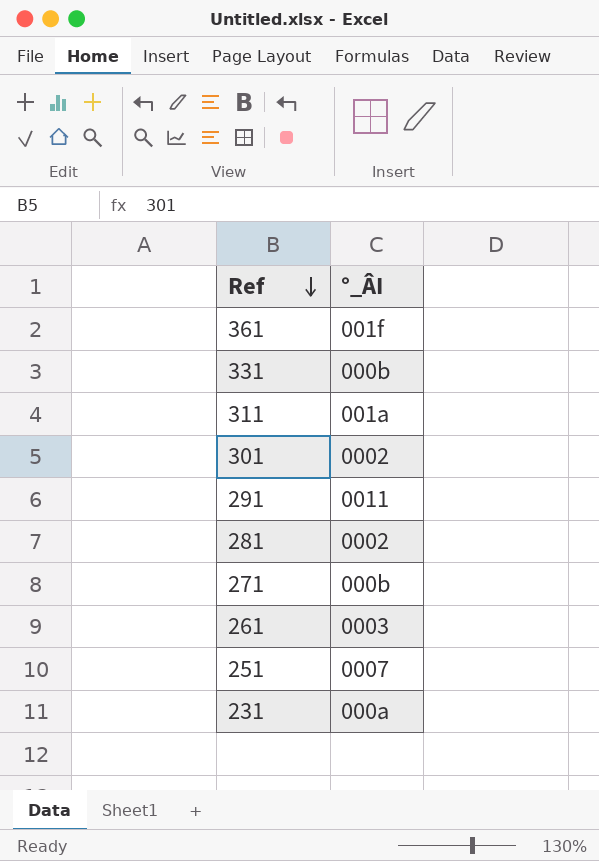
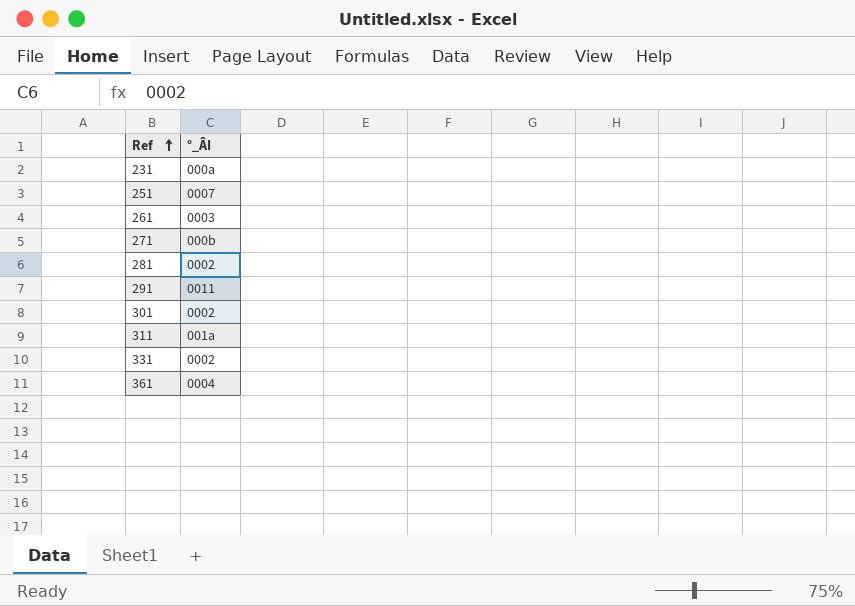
row order: Ref descending -> Ref ascending
331 | °_ÂI: 000b -> 0002
361 | °_ÂI: 001f -> 0004

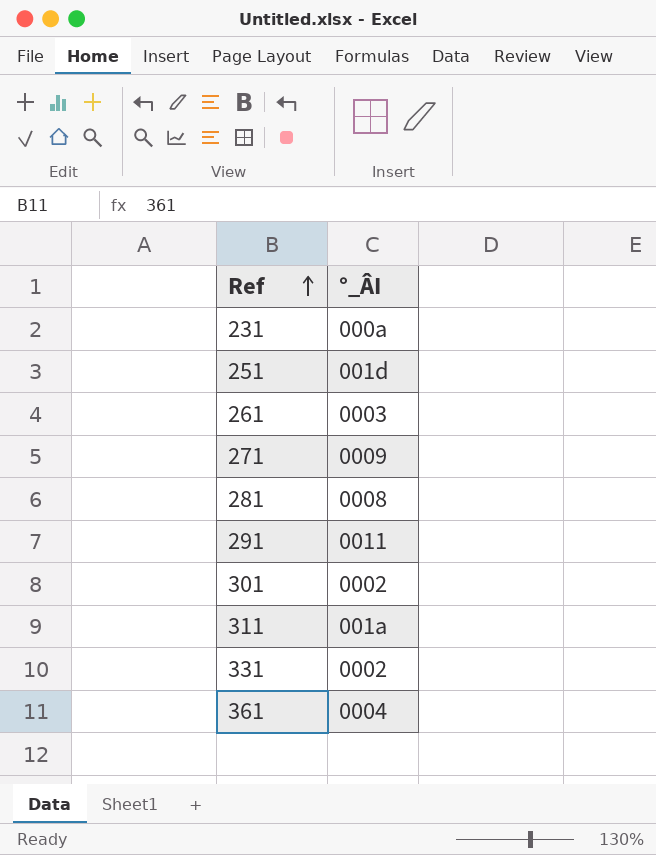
251 | °_ÂI: 0007 -> 001d
271 | °_ÂI: 000b -> 0009
281 | °_ÂI: 0002 -> 0008

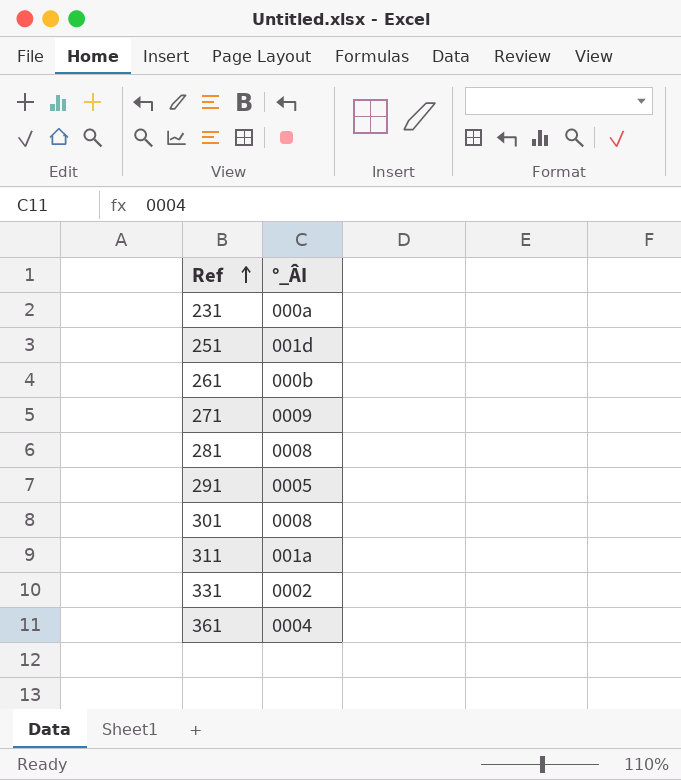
261 | °_ÂI: 0003 -> 000b
291 | °_ÂI: 0011 -> 0005
301 | °_ÂI: 0002 -> 0008

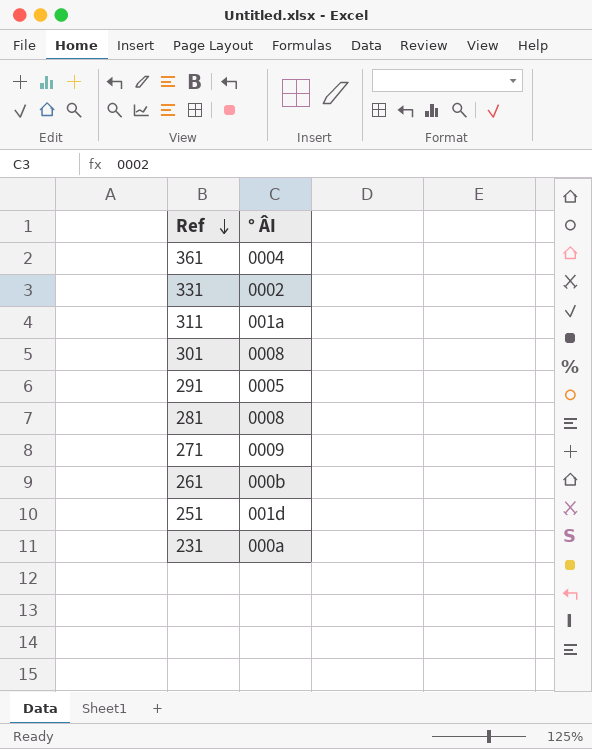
row order: Ref ascending -> Ref descending
column name: °_ÂI -> ° ÂI

